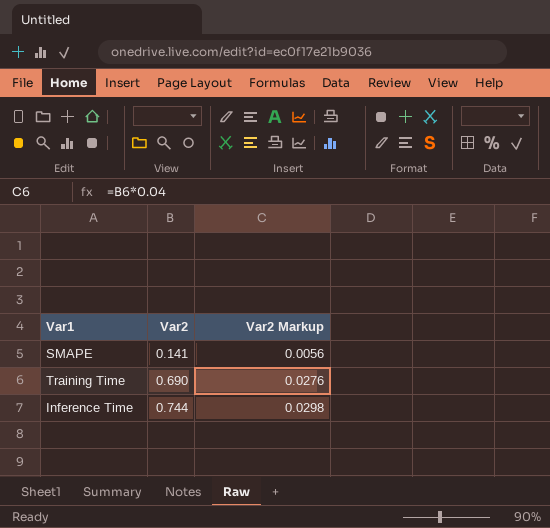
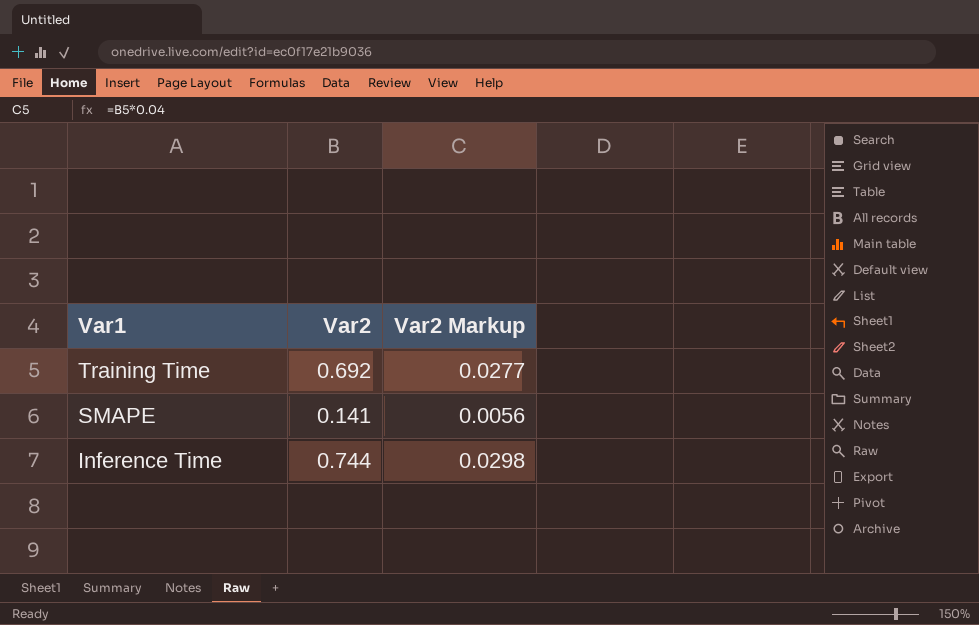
row order: Var2 ascending -> Var1 descending
Training Time | Var2: 0.690 -> 0.692
Training Time | Var2 Markup: 0.0276 -> 0.0277

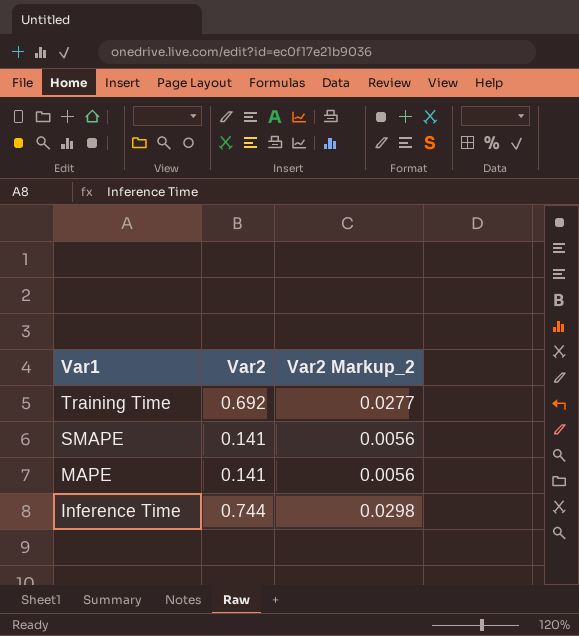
column name: Var2 Markup -> Var2 Markup_2
row MAPE: none -> 0.141 | 0.0056

